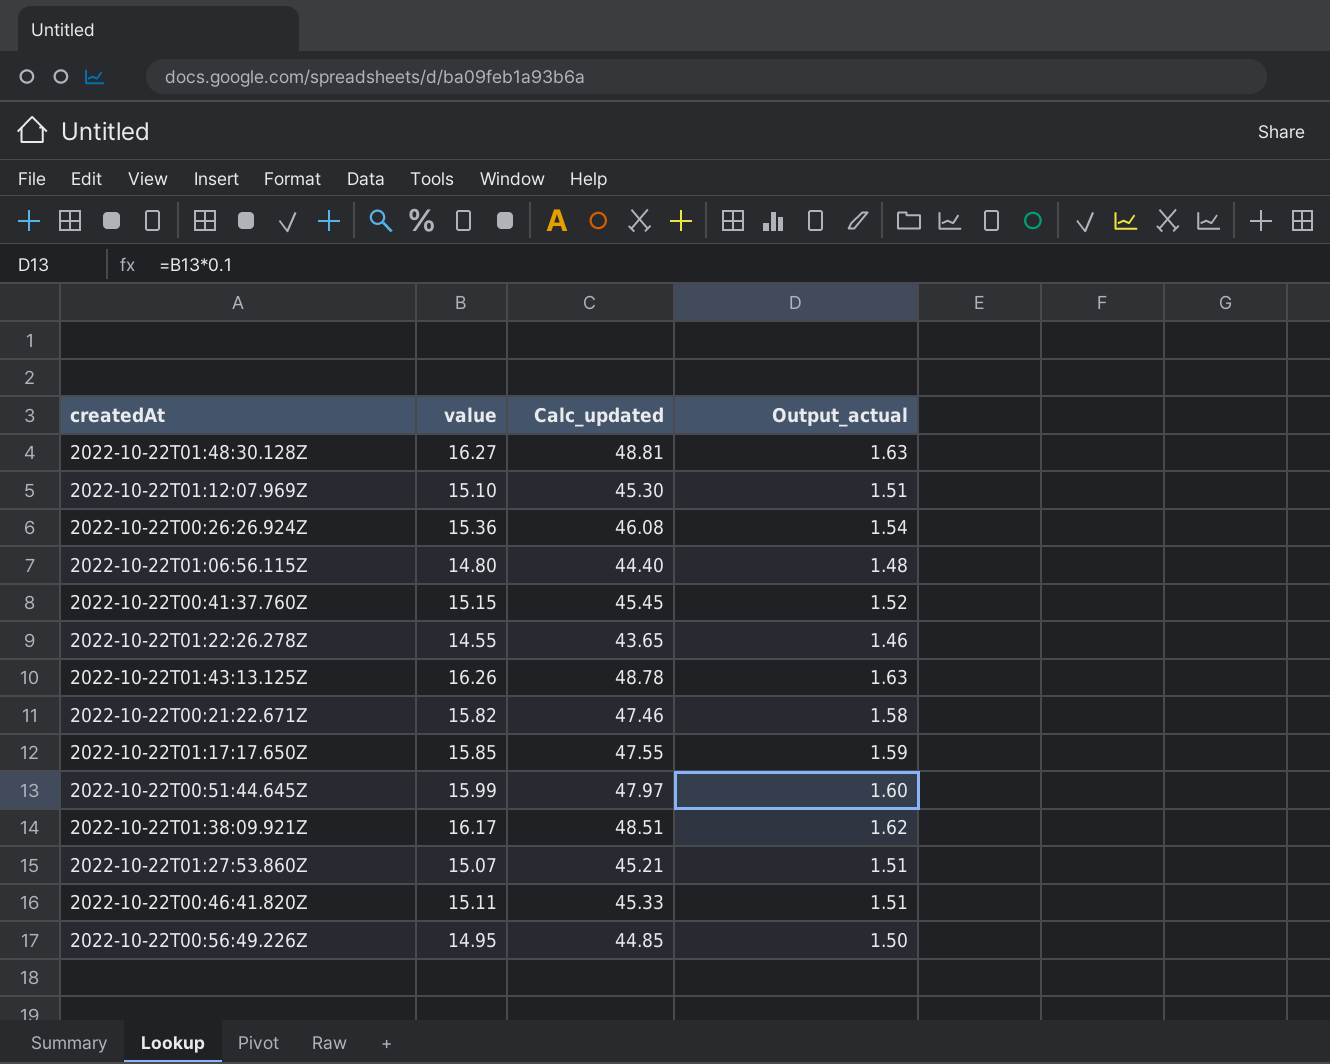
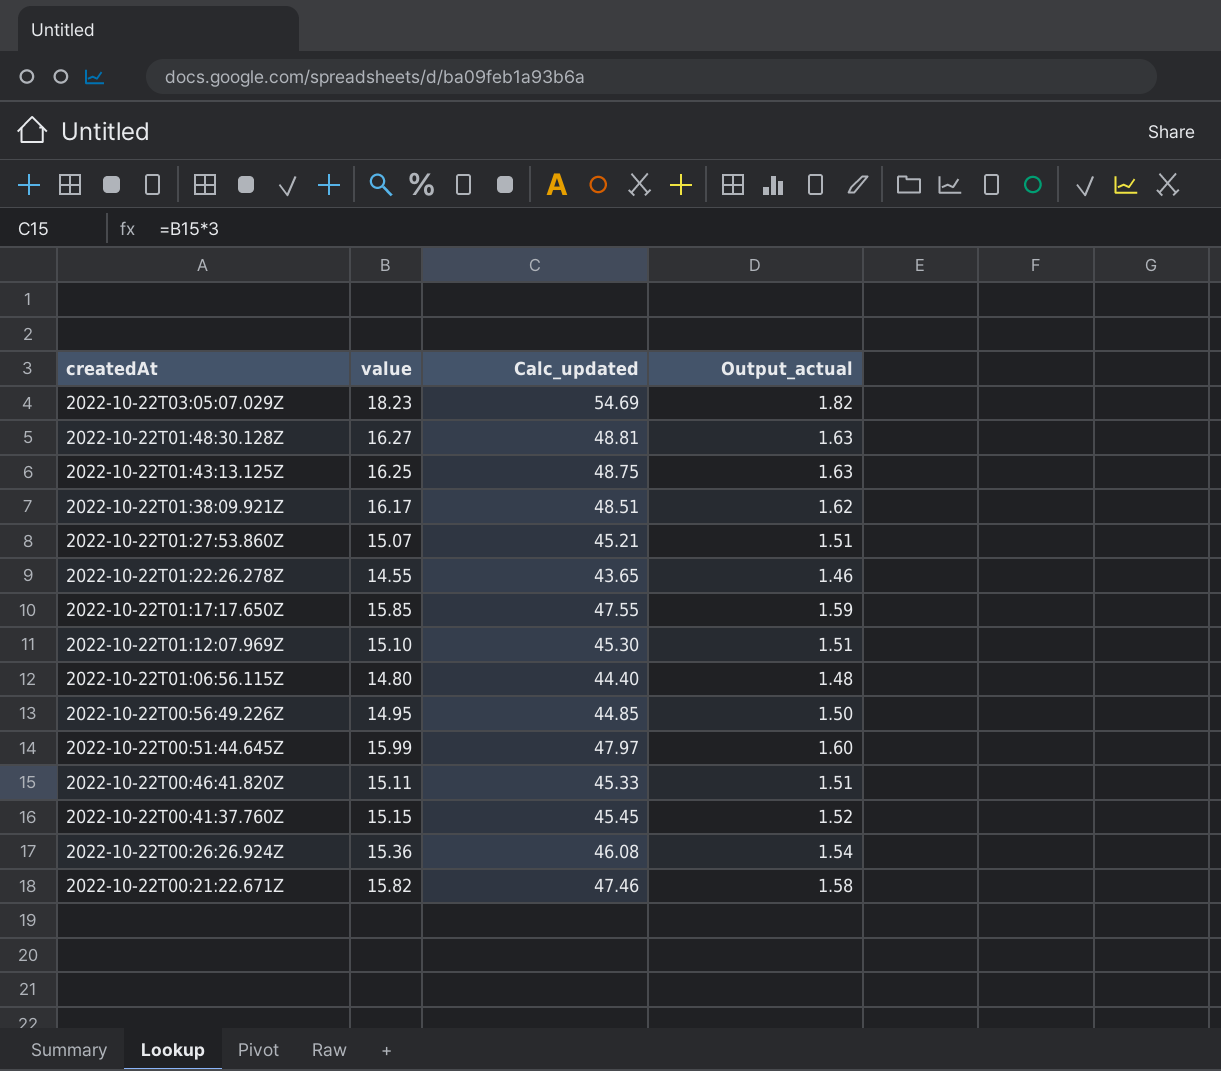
row order: none -> createdAt descending
row 2022-10-22T03:05:07.029Z: none -> 18.23 | 54.69 | 1.82
2022-10-22T01:43:13.125Z | value: 16.26 -> 16.25
2022-10-22T01:43:13.125Z | Calc_updated: 48.78 -> 48.75

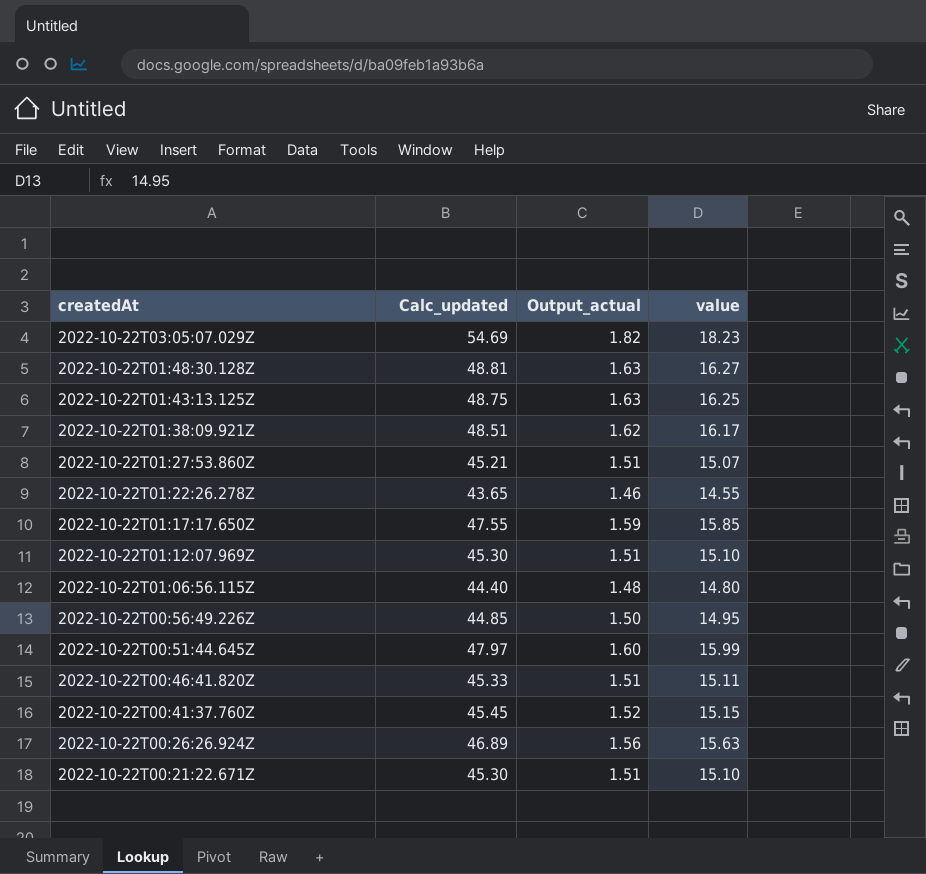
column value | position: 2 -> 4
2022-10-22T00:26:26.924Z | Calc_updated: 46.08 -> 46.89
2022-10-22T00:26:26.924Z | Output_actual: 1.54 -> 1.56
2022-10-22T00:26:26.924Z | value: 15.36 -> 15.63
2022-10-22T00:21:22.671Z | Calc_updated: 47.46 -> 45.30
2022-10-22T00:21:22.671Z | Output_actual: 1.58 -> 1.51
2022-10-22T00:21:22.671Z | value: 15.82 -> 15.10

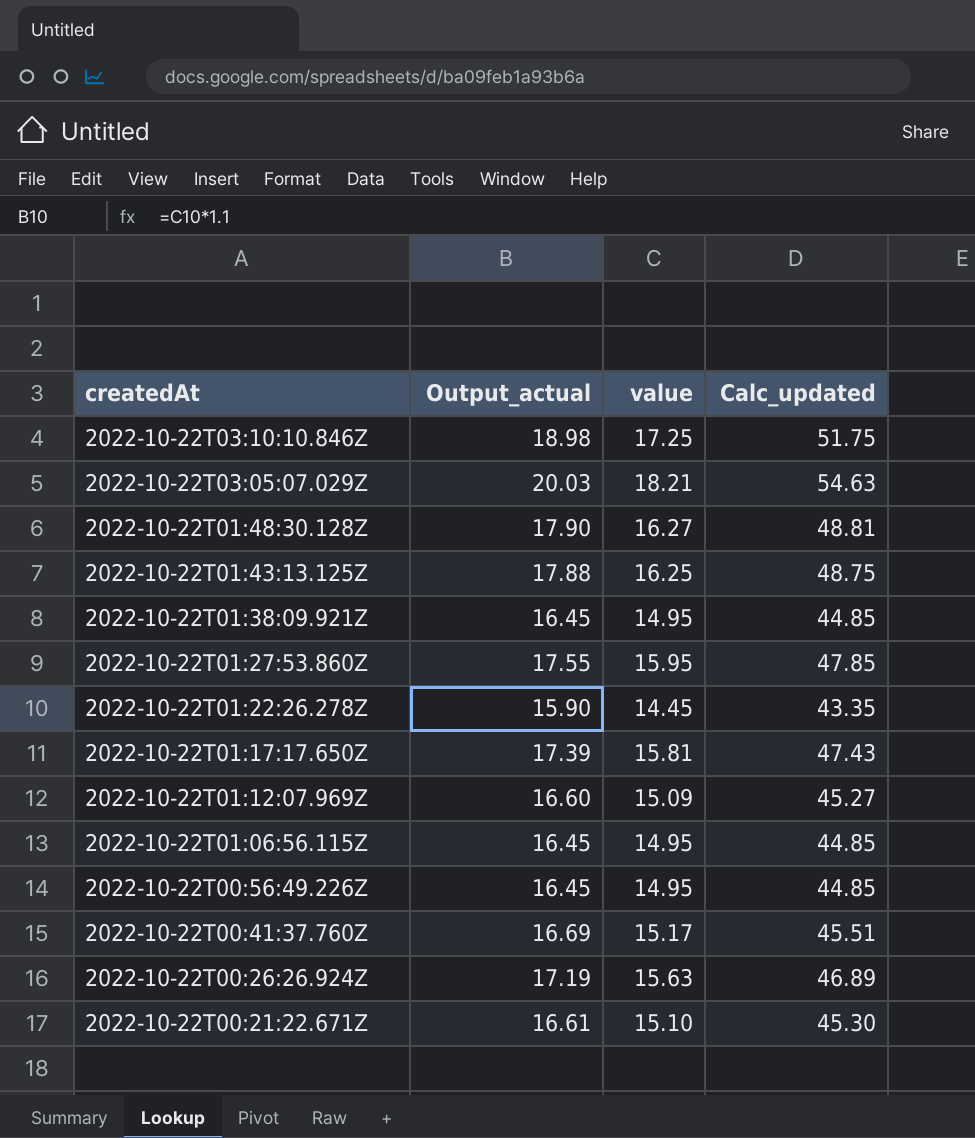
column Output_actual | formula: [value] * 0.1 -> [value] * 1.1
column Calc_updated | position: 2 -> 4
row 2022-10-22T00:51:44.645Z: 47.97 | 1.60 | 15.99 -> none
row 2022-10-22T00:46:41.820Z: 45.33 | 1.51 | 15.11 -> none
row 2022-10-22T03:10:10.846Z: none -> 18.98 | 17.25 | 51.75
2022-10-22T03:05:07.029Z | value: 18.23 -> 18.21
2022-10-22T03:05:07.029Z | Calc_updated: 54.69 -> 54.63
2022-10-22T01:38:09.921Z | value: 16.17 -> 14.95
2022-10-22T01:38:09.921Z | Calc_updated: 48.51 -> 44.85
2022-10-22T01:27:53.860Z | value: 15.07 -> 15.95
2022-10-22T01:27:53.860Z | Calc_updated: 45.21 -> 47.85
2022-10-22T01:22:26.278Z | value: 14.55 -> 14.45
2022-10-22T01:22:26.278Z | Calc_updated: 43.65 -> 43.35
2022-10-22T01:17:17.650Z | value: 15.85 -> 15.81
2022-10-22T01:17:17.650Z | Calc_updated: 47.55 -> 47.43
2022-10-22T01:12:07.969Z | value: 15.10 -> 15.09
2022-10-22T01:12:07.969Z | Calc_updated: 45.30 -> 45.27
2022-10-22T01:06:56.115Z | value: 14.80 -> 14.95
2022-10-22T01:06:56.115Z | Calc_updated: 44.40 -> 44.85
2022-10-22T00:41:37.760Z | value: 15.15 -> 15.17
2022-10-22T00:41:37.760Z | Calc_updated: 45.45 -> 45.51

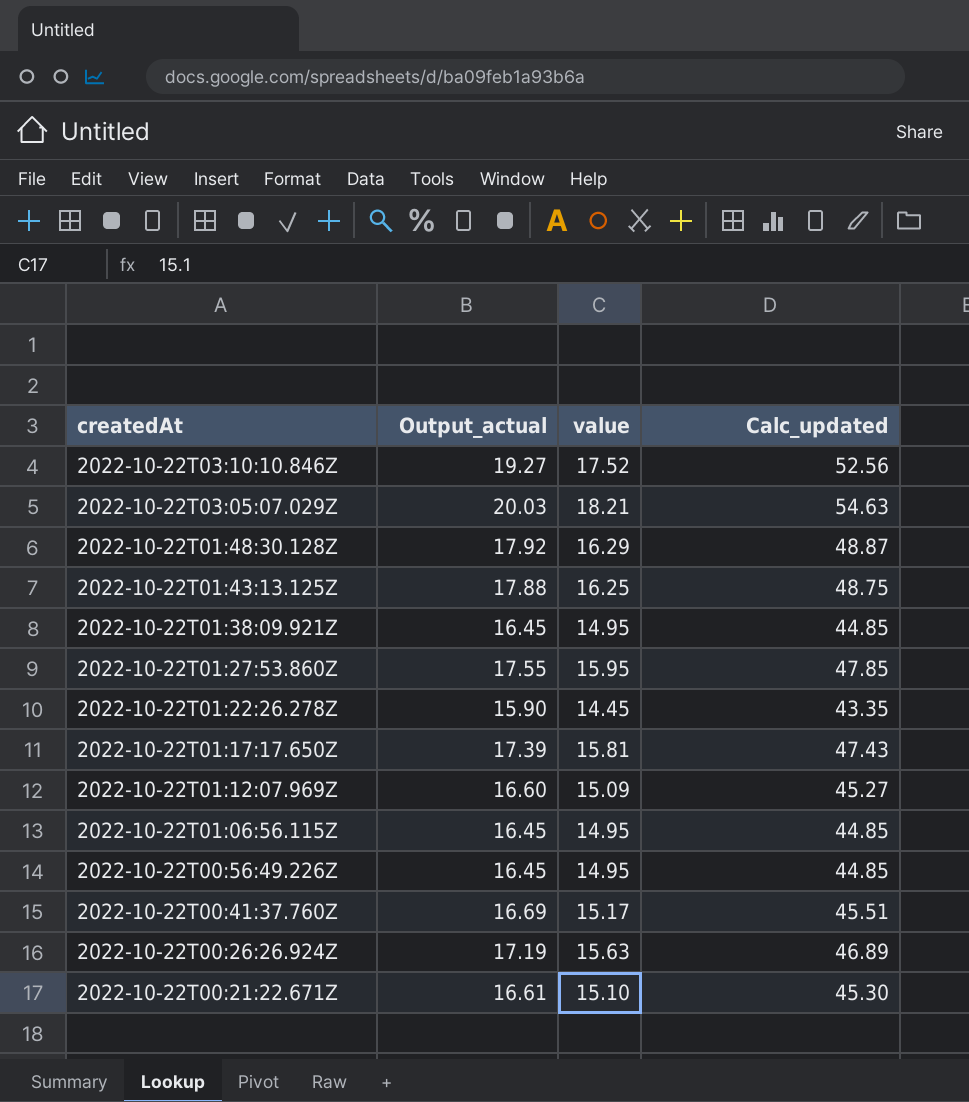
2022-10-22T03:10:10.846Z | Output_actual: 18.98 -> 19.27
2022-10-22T03:10:10.846Z | value: 17.25 -> 17.52
2022-10-22T03:10:10.846Z | Calc_updated: 51.75 -> 52.56
2022-10-22T01:48:30.128Z | Output_actual: 17.90 -> 17.92
2022-10-22T01:48:30.128Z | value: 16.27 -> 16.29
2022-10-22T01:48:30.128Z | Calc_updated: 48.81 -> 48.87

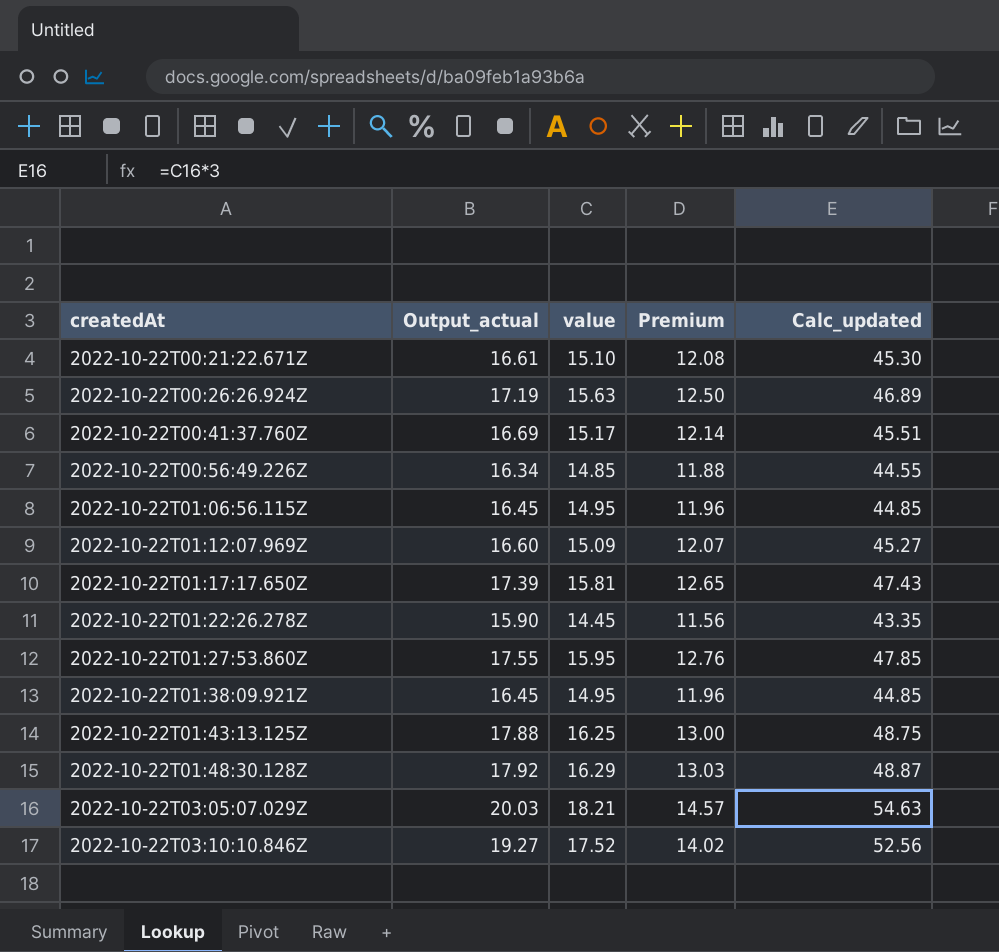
row order: createdAt descending -> createdAt ascending
column Premium | formula: none -> [value] * 0.8
2022-10-22T00:56:49.226Z | Output_actual: 16.45 -> 16.34
2022-10-22T00:56:49.226Z | value: 14.95 -> 14.85
2022-10-22T00:56:49.226Z | Calc_updated: 44.85 -> 44.55

